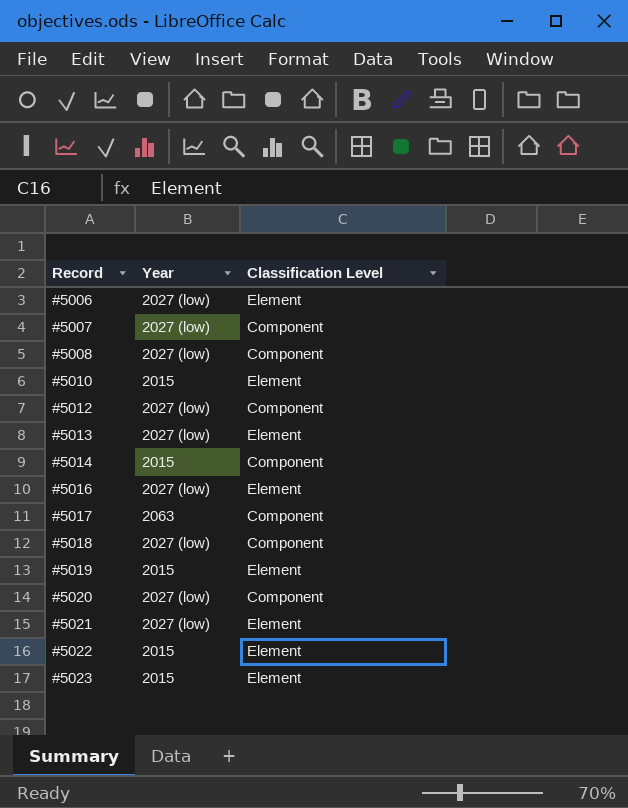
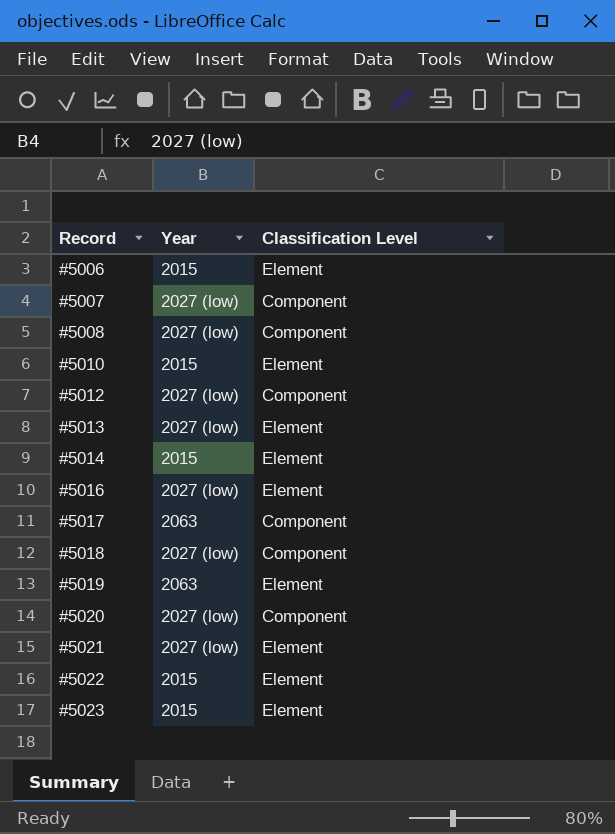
#5006 | Year: 2027 (low) -> 2015
#5014 | Classification Level: Component -> Element
#5019 | Year: 2015 -> 2063

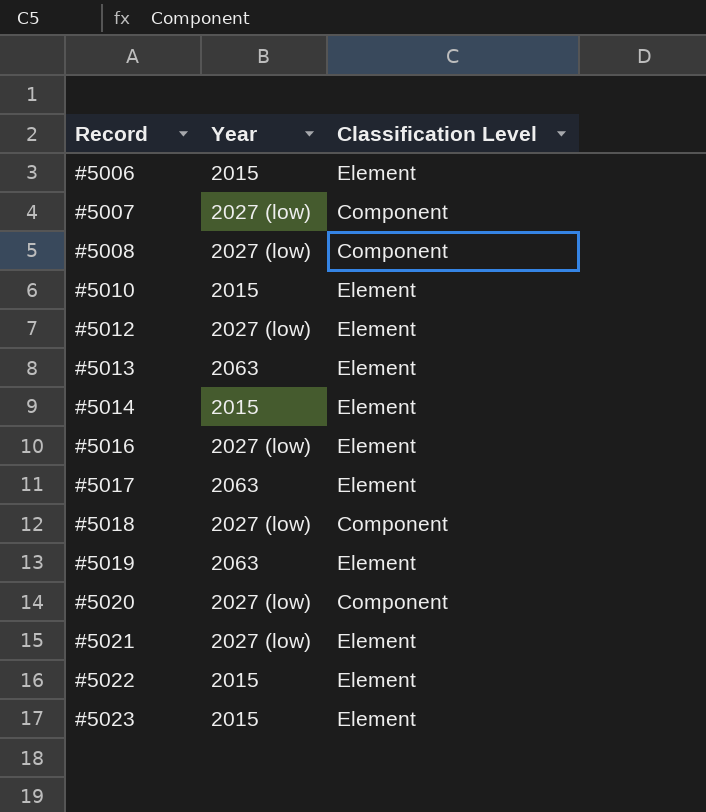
#5012 | Classification Level: Component -> Element
#5013 | Year: 2027 (low) -> 2063
#5017 | Classification Level: Component -> Element

